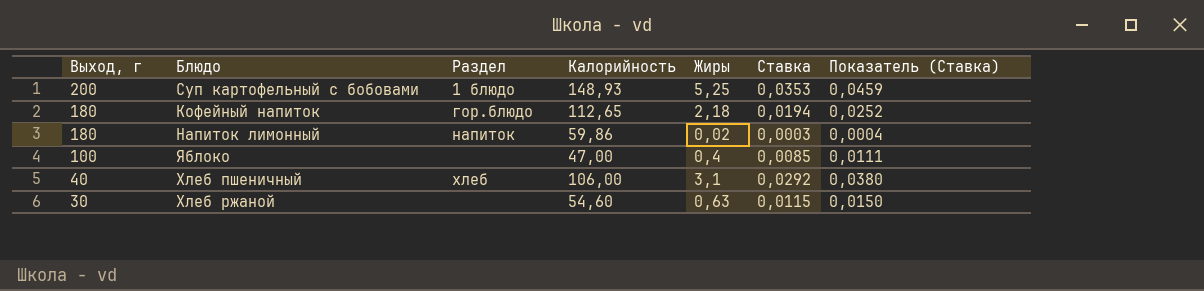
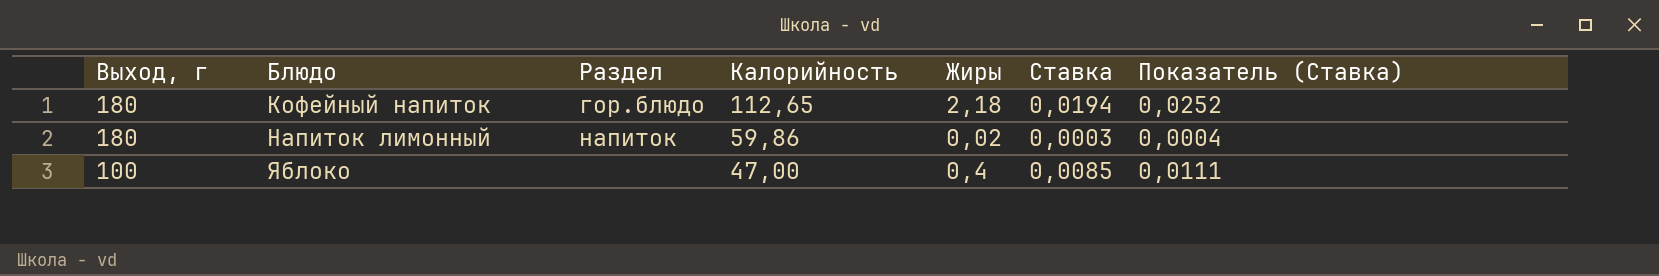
row Суп картофельный с бобовами: 200 | 1 блюдо | 148,93 | 5,25 | 0,0353 | 0,0459 -> none
row Хлеб пшеничный: 40 | хлеб | 106,00 | 3,1 | 0,0292 | 0,0380 -> none
row Хлеб ржаной: 30 | none | 54,60 | 0,63 | 0,0115 | 0,0150 -> none

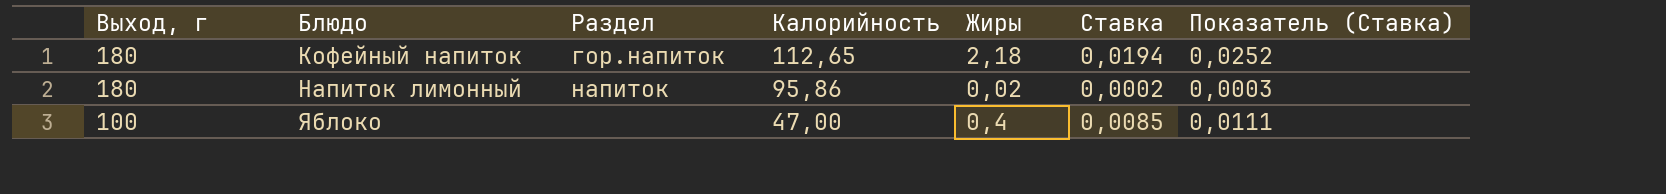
Кофейный напиток | Раздел: гор.блюдо -> гор.напиток
Напиток лимонный | Калорийность: 59,86 -> 95,86
Напиток лимонный | Ставка: 0,0003 -> 0,0002
Напиток лимонный | Показатель (Ставка): 0,0004 -> 0,0003

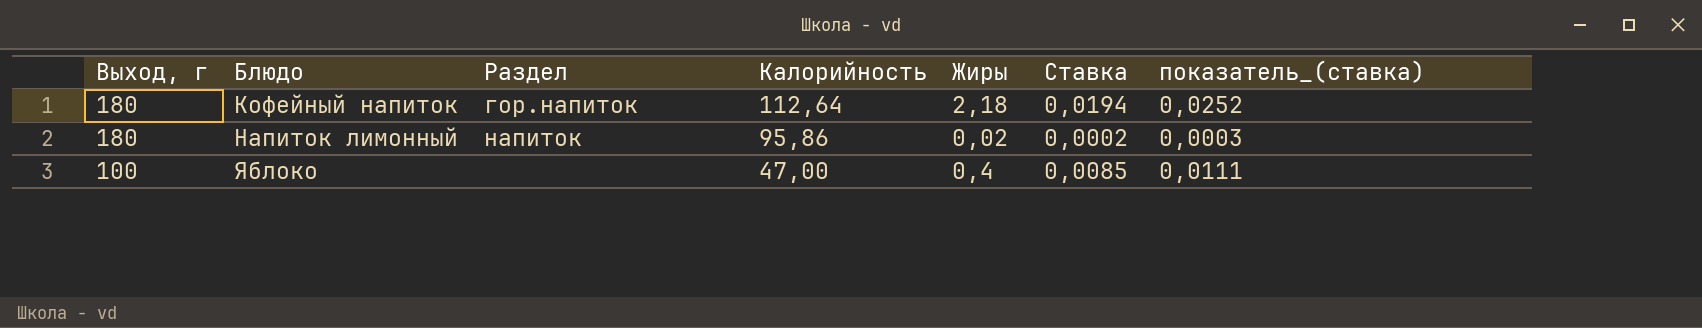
column name: Показатель (Ставка) -> показатель_(ставка)
Кофейный напиток | Калорийность: 112,65 -> 112,64

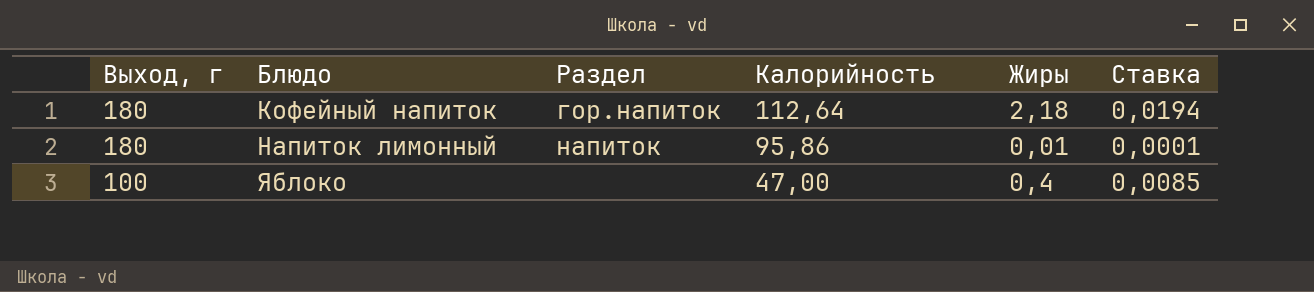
column показатель_(ставка) | formula: [Ставка] * 1,3 -> none
Напиток лимонный | Жиры: 0,02 -> 0,01
Напиток лимонный | Ставка: 0,0002 -> 0,0001

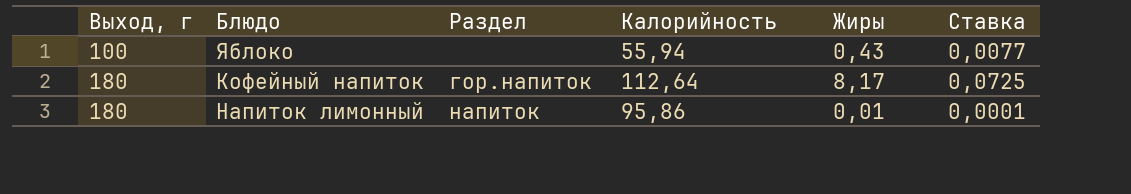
row order: Выход, г descending -> Выход, г ascending
Яблоко | Калорийность: 47,00 -> 55,94
Яблоко | Жиры: 0,4 -> 0,43
Яблоко | Ставка: 0,0085 -> 0,0077
Кофейный напиток | Жиры: 2,18 -> 8,17
Кофейный напиток | Ставка: 0,0194 -> 0,0725

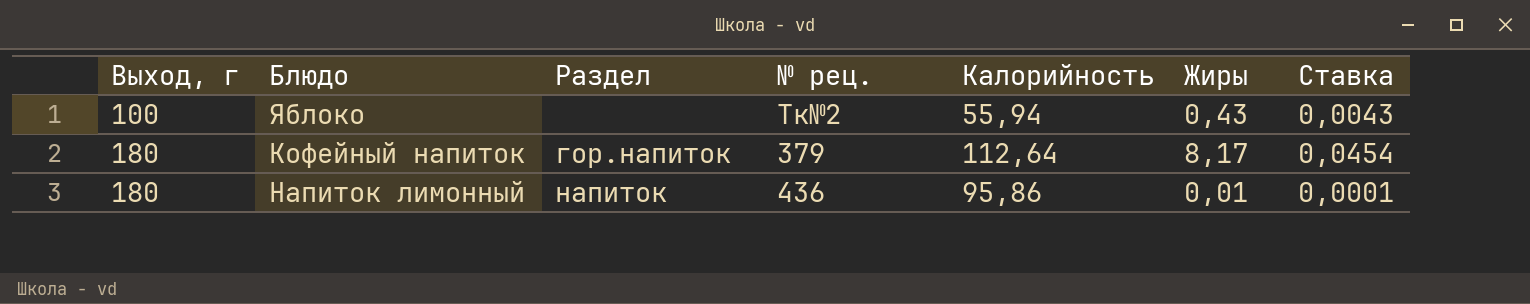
column № рец. | position: none -> 4
column Ставка | formula: [Жиры] / [Калорийность] -> [Жиры] / [Выход, г]

